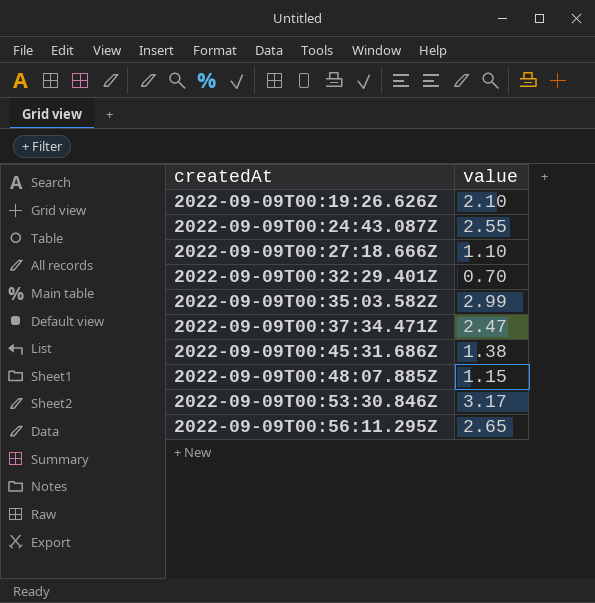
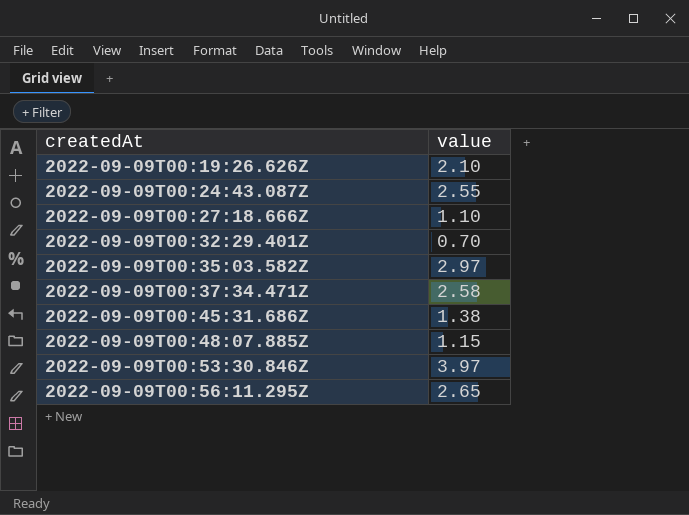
2022-09-09T00:35:03.582Z | value: 2.99 -> 2.97
2022-09-09T00:37:34.471Z | value: 2.47 -> 2.58
2022-09-09T00:53:30.846Z | value: 3.17 -> 3.97

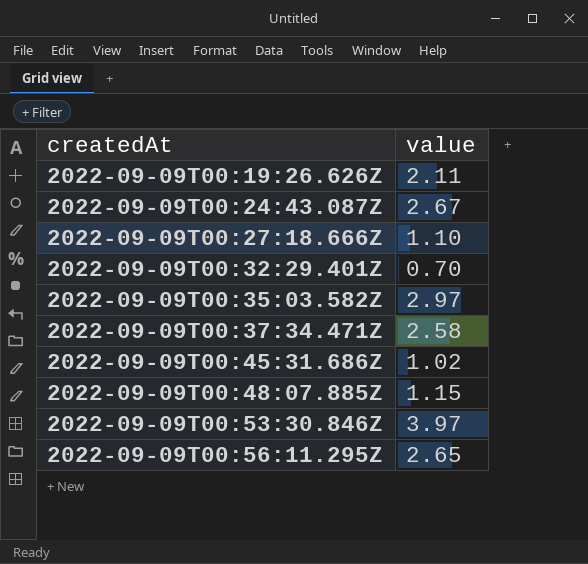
2022-09-09T00:19:26.626Z | value: 2.10 -> 2.11
2022-09-09T00:24:43.087Z | value: 2.55 -> 2.67
2022-09-09T00:45:31.686Z | value: 1.38 -> 1.02

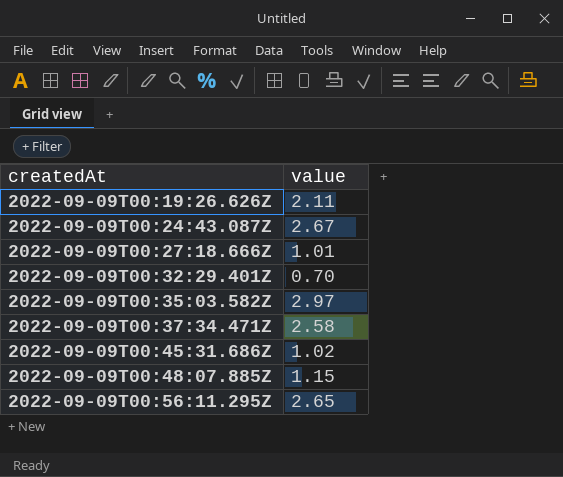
row 2022-09-09T00:53:30.846Z: 3.97 -> none
2022-09-09T00:27:18.666Z | value: 1.10 -> 1.01

